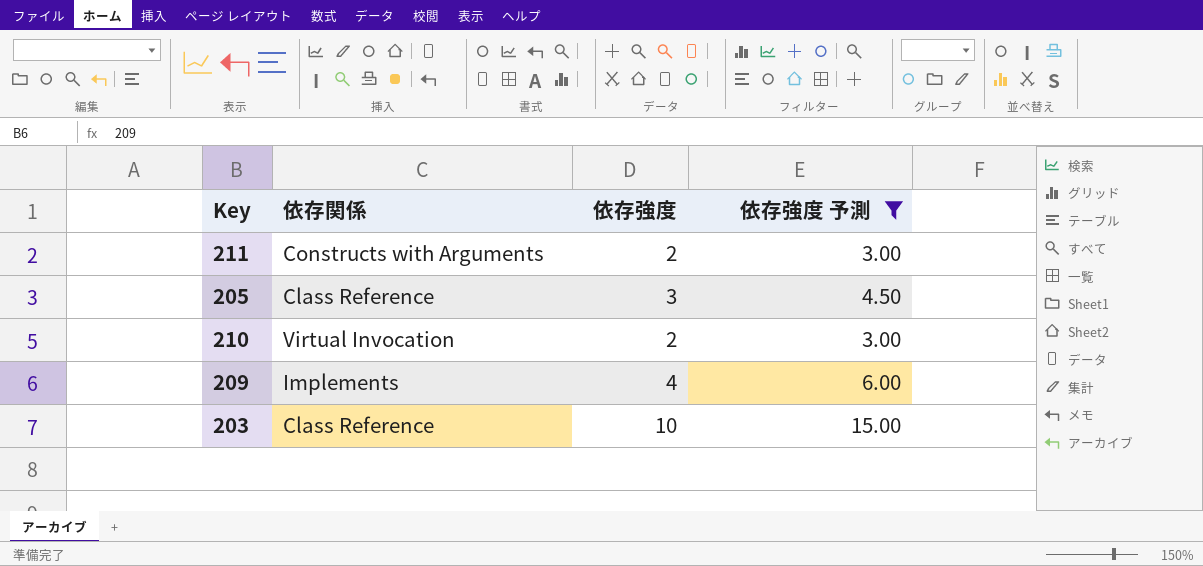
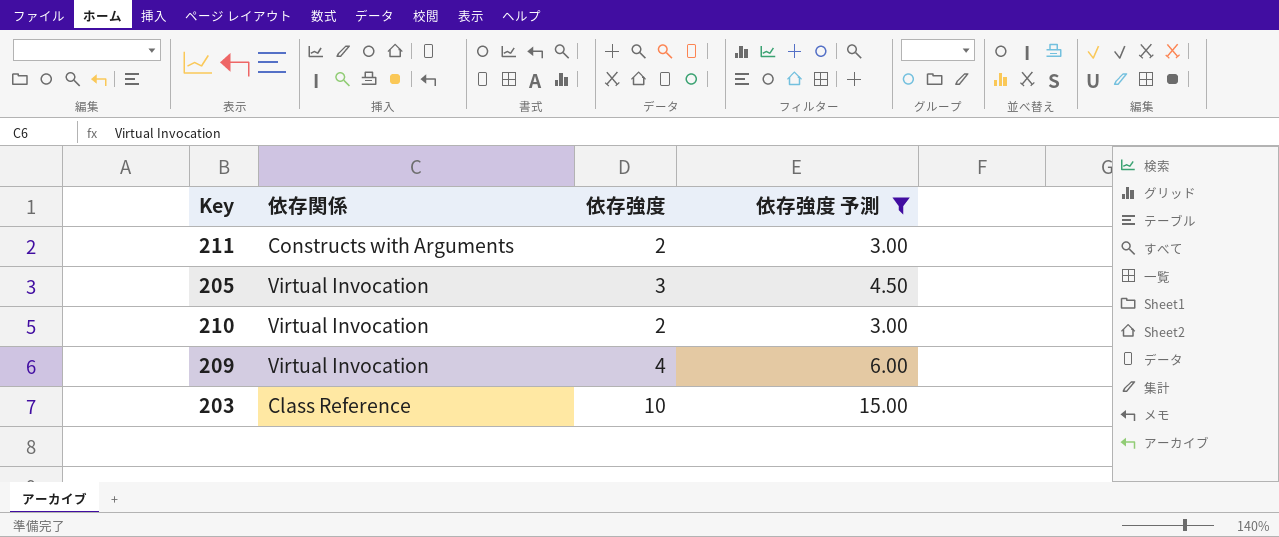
205 | 依存関係: Class Reference -> Virtual Invocation
209 | 依存関係: Implements -> Virtual Invocation

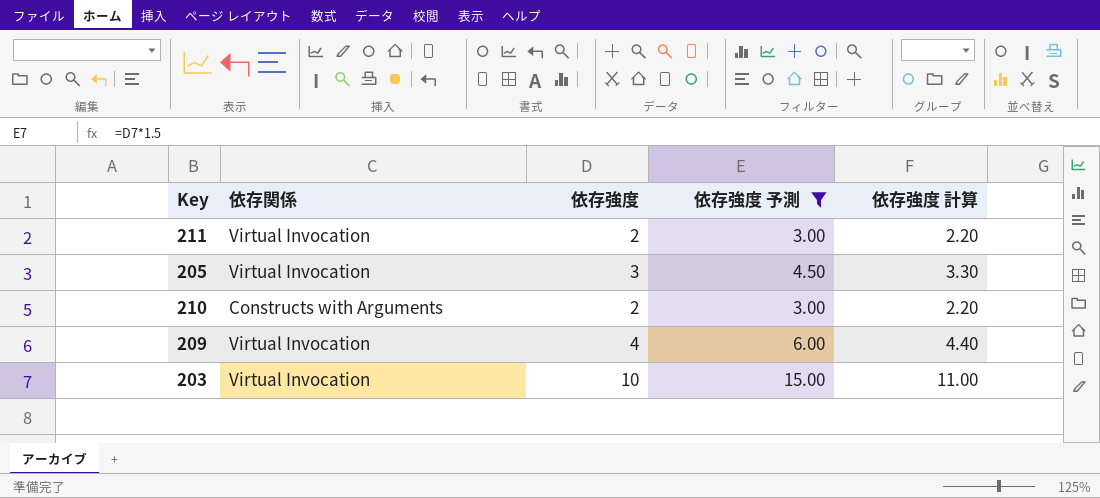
column 依存強度 計算 | formula: none -> [依存強度] * 1.1
211 | 依存関係: Constructs with Arguments -> Virtual Invocation
210 | 依存関係: Virtual Invocation -> Constructs with Arguments
203 | 依存関係: Class Reference -> Virtual Invocation

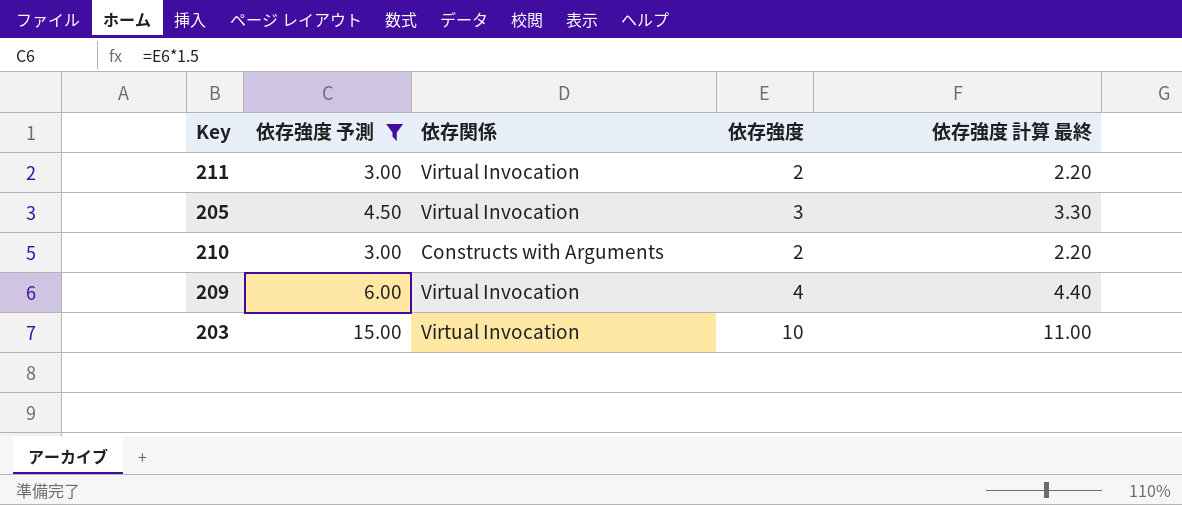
column 依存強度 予測 | position: 4 -> 2
column name: 依存強度 計算 -> 依存強度 計算 最終

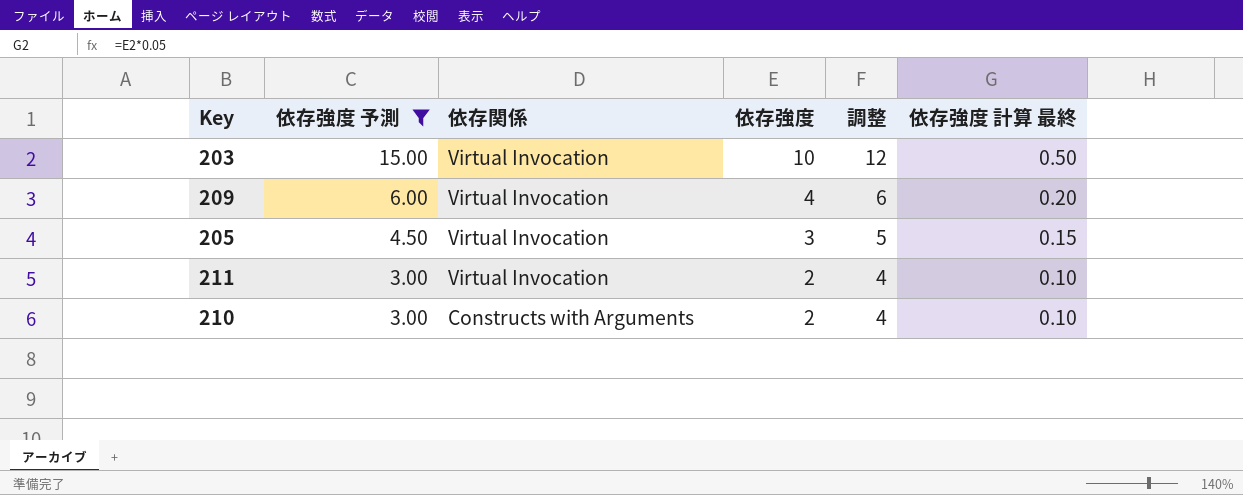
row order: none -> 依存強度 予測 descending
column 調整 | formula: none -> [依存強度] + 2
column 依存強度 計算 最終 | formula: [依存強度] * 1.1 -> [依存強度] * 0.05

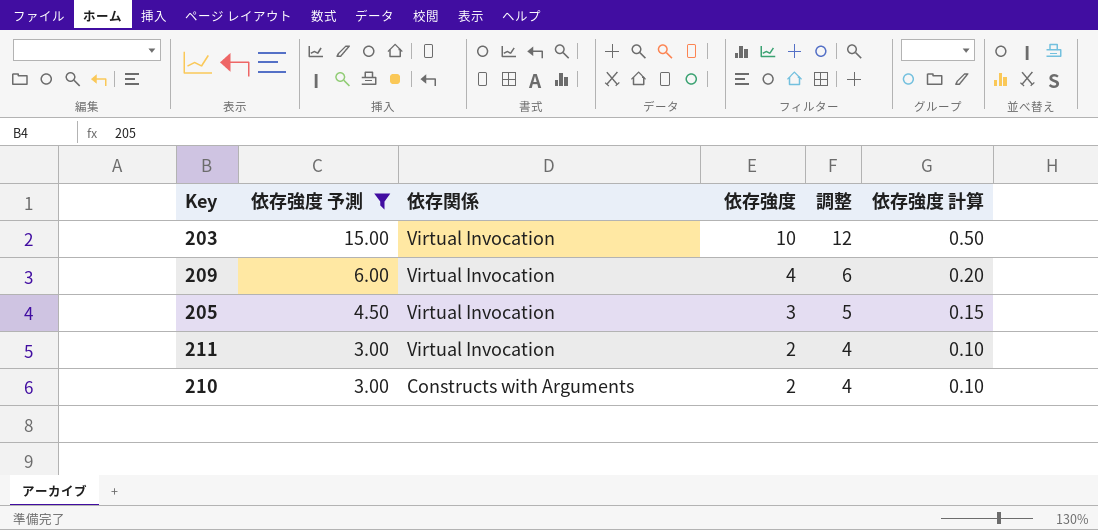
column name: 依存強度 計算 最終 -> 依存強度 計算

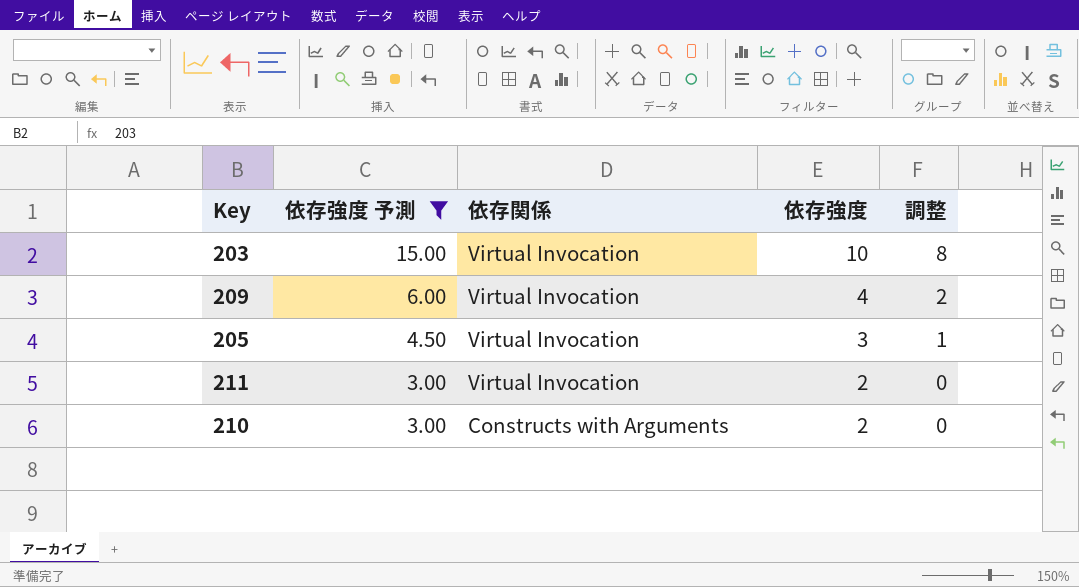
column 依存強度 計算 | formula: [依存強度] * 0.05 -> none
column 調整 | formula: [依存強度] + 2 -> [依存強度] - 2

